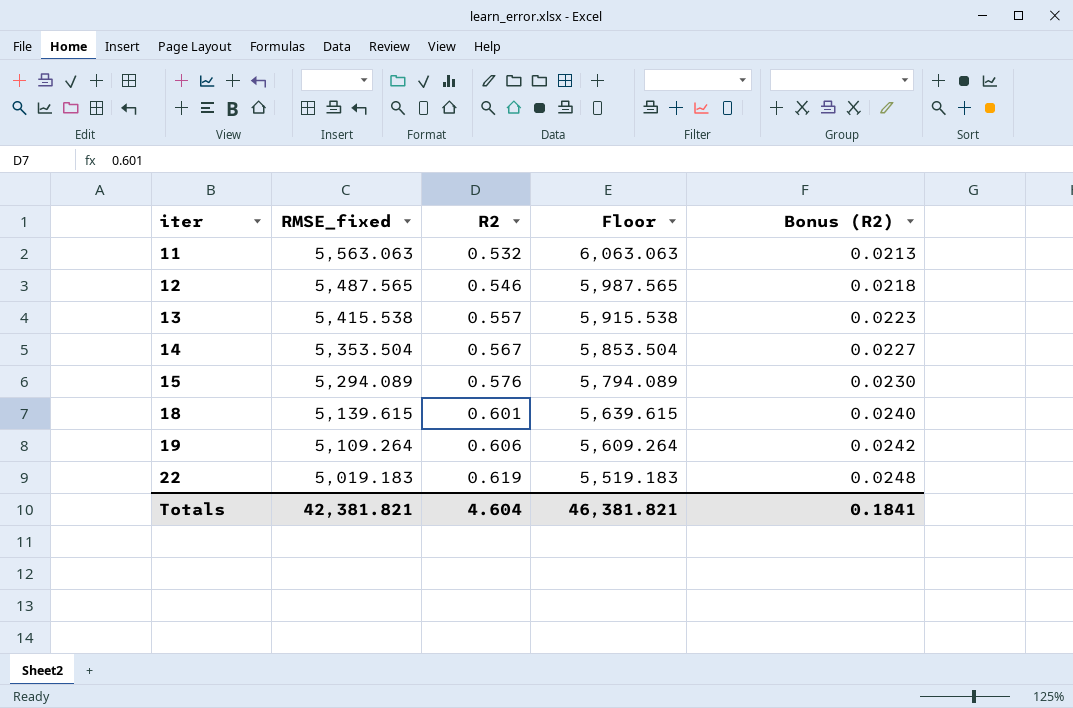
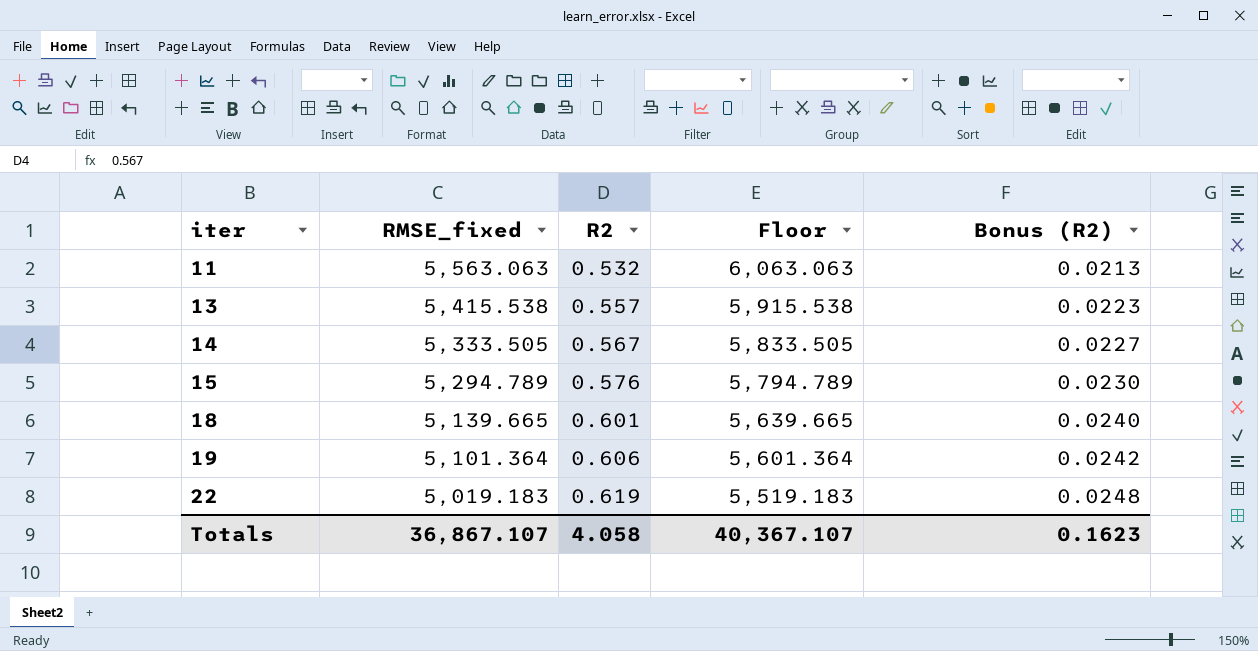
row 12: 5,487.565 | 0.546 | 5,987.565 | 0.0218 -> none
14 | RMSE_fixed: 5,353.504 -> 5,333.505
14 | Floor: 5,853.504 -> 5,833.505
15 | RMSE_fixed: 5,294.089 -> 5,294.789
15 | Floor: 5,794.089 -> 5,794.789
18 | RMSE_fixed: 5,139.615 -> 5,139.665
18 | Floor: 5,639.615 -> 5,639.665
19 | RMSE_fixed: 5,109.264 -> 5,101.364
19 | Floor: 5,609.264 -> 5,601.364
Totals | RMSE_fixed: 42,381.821 -> 36,867.107
Totals | R2: 4.604 -> 4.058
Totals | Floor: 46,381.821 -> 40,367.107
Totals | Bonus (R2): 0.1841 -> 0.1623

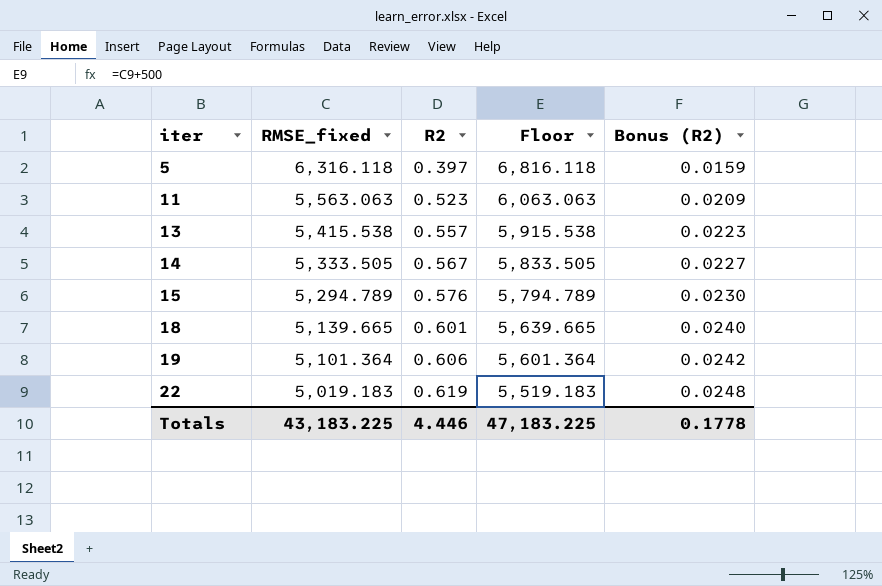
row 5: none -> 6,316.118 | 0.397 | 6,816.118 | 0.0159
11 | R2: 0.532 -> 0.523
11 | Bonus (R2): 0.0213 -> 0.0209
Totals | RMSE_fixed: 36,867.107 -> 43,183.225
Totals | R2: 4.058 -> 4.446
Totals | Floor: 40,367.107 -> 47,183.225
Totals | Bonus (R2): 0.1623 -> 0.1778

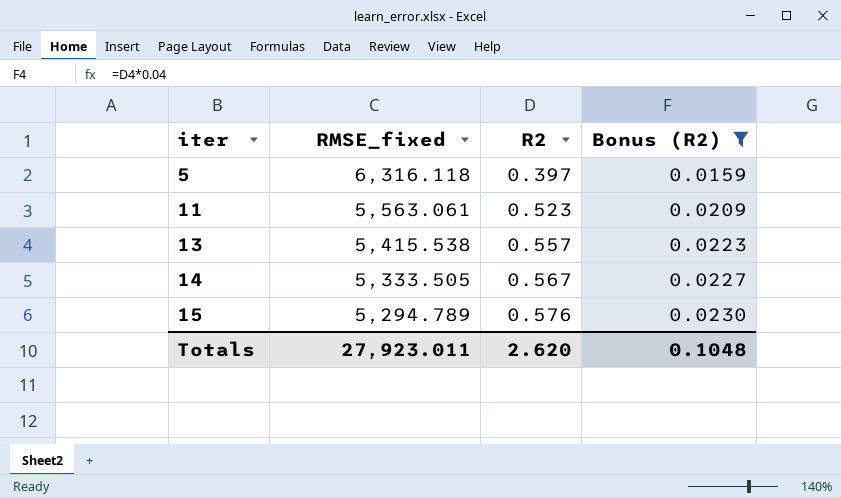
filter: none -> Bonus (R2) <= 0.0230
column Floor | formula: [RMSE_fixed] + 500 -> none
11 | RMSE_fixed: 5,563.063 -> 5,563.061
Totals | RMSE_fixed: 43,183.225 -> 27,923.011
Totals | R2: 4.446 -> 2.620
Totals | Bonus (R2): 0.1778 -> 0.1048

